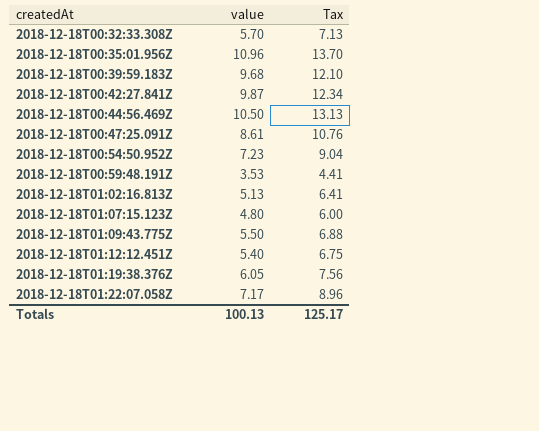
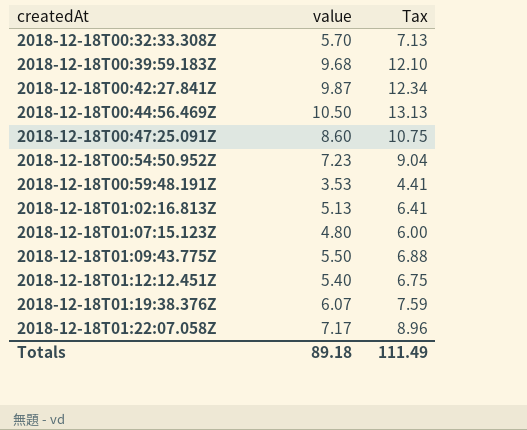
row 2018-12-18T00:35:01.956Z: 10.96 | 13.70 -> none
2018-12-18T00:47:25.091Z | value: 8.61 -> 8.60
2018-12-18T00:47:25.091Z | Tax: 10.76 -> 10.75
2018-12-18T01:19:38.376Z | value: 6.05 -> 6.07
2018-12-18T01:19:38.376Z | Tax: 7.56 -> 7.59
Totals | value: 100.13 -> 89.18
Totals | Tax: 125.17 -> 111.49

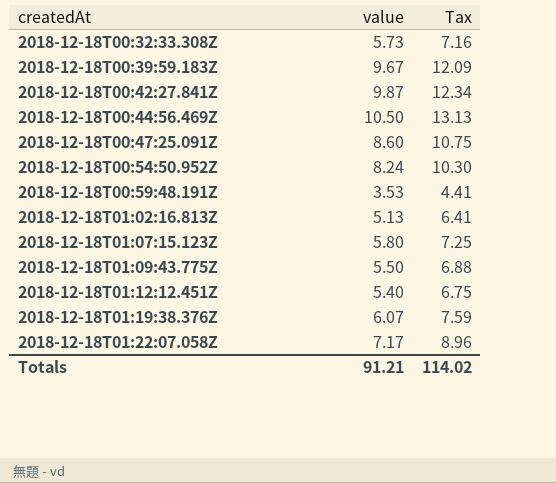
2018-12-18T00:32:33.308Z | value: 5.70 -> 5.73
2018-12-18T00:32:33.308Z | Tax: 7.13 -> 7.16
2018-12-18T00:39:59.183Z | value: 9.68 -> 9.67
2018-12-18T00:39:59.183Z | Tax: 12.10 -> 12.09
2018-12-18T00:54:50.952Z | value: 7.23 -> 8.24
2018-12-18T00:54:50.952Z | Tax: 9.04 -> 10.30
2018-12-18T01:07:15.123Z | value: 4.80 -> 5.80
2018-12-18T01:07:15.123Z | Tax: 6.00 -> 7.25
Totals | value: 89.18 -> 91.21
Totals | Tax: 111.49 -> 114.02

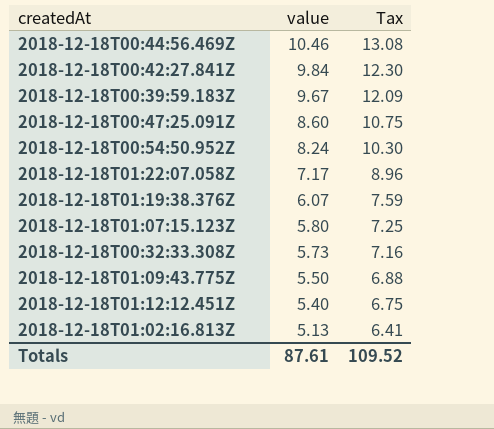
row order: createdAt ascending -> value descending
row 2018-12-18T00:59:48.191Z: 3.53 | 4.41 -> none
2018-12-18T00:44:56.469Z | value: 10.50 -> 10.46
2018-12-18T00:44:56.469Z | Tax: 13.13 -> 13.08
2018-12-18T00:42:27.841Z | value: 9.87 -> 9.84
2018-12-18T00:42:27.841Z | Tax: 12.34 -> 12.30
Totals | value: 91.21 -> 87.61
Totals | Tax: 114.02 -> 109.52

